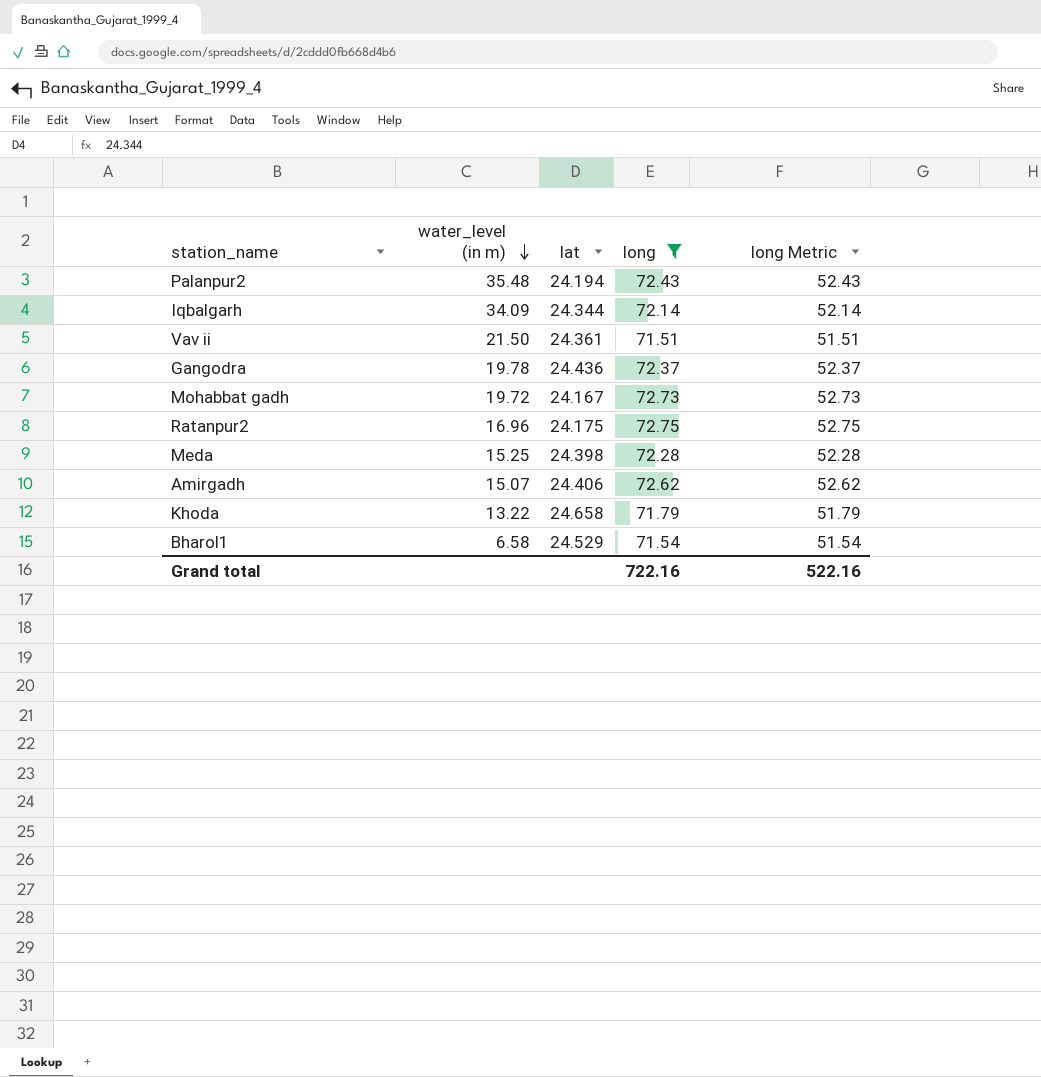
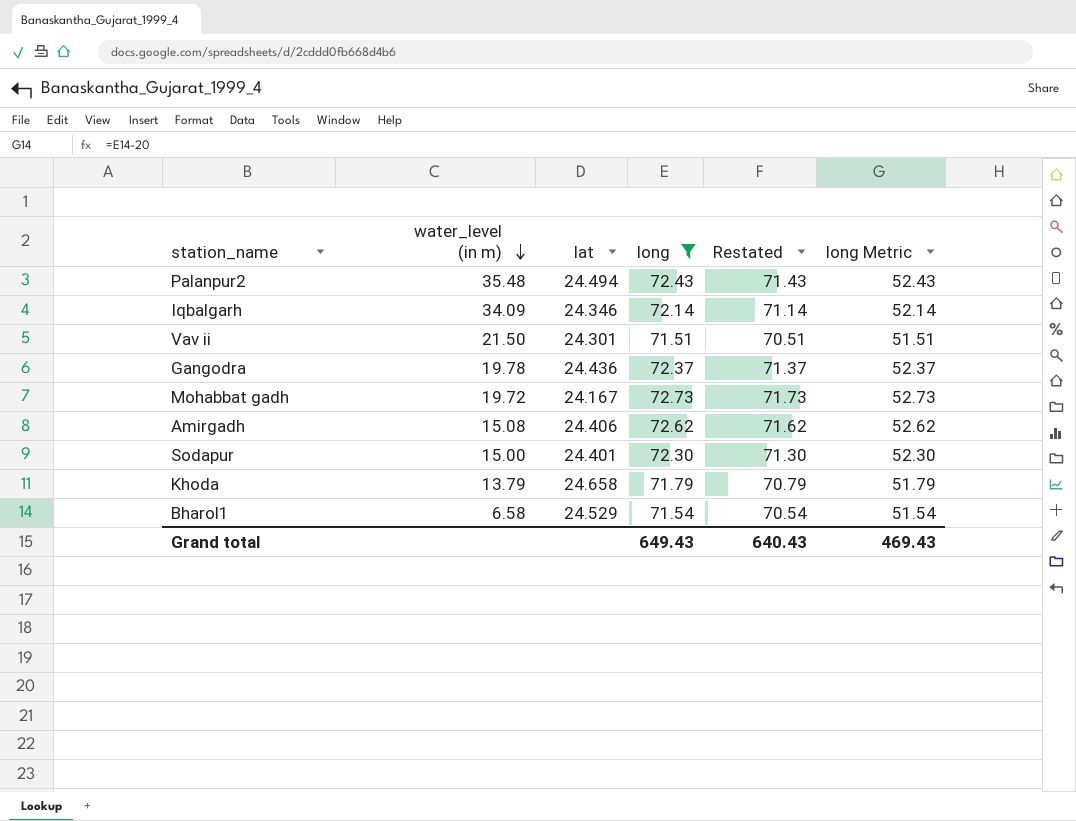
column Restated | formula: none -> [long] - 1
row Ratanpur2: 16.96 | 24.175 | 72.75 | 52.75 -> none
row Meda: 15.25 | 24.398 | 72.28 | 52.28 -> none
Palanpur2 | lat: 24.194 -> 24.494
Iqbalgarh | lat: 24.344 -> 24.346
Vav ii | lat: 24.361 -> 24.301
Amirgadh | water_level (in m): 15.07 -> 15.08
row Sodapur: none -> 15.00 | 24.401 | 72.30 | 71.30 | 52.30
Khoda | water_level (in m): 13.22 -> 13.79
Grand total | long: 722.16 -> 649.43
Grand total | long Metric: 522.16 -> 469.43

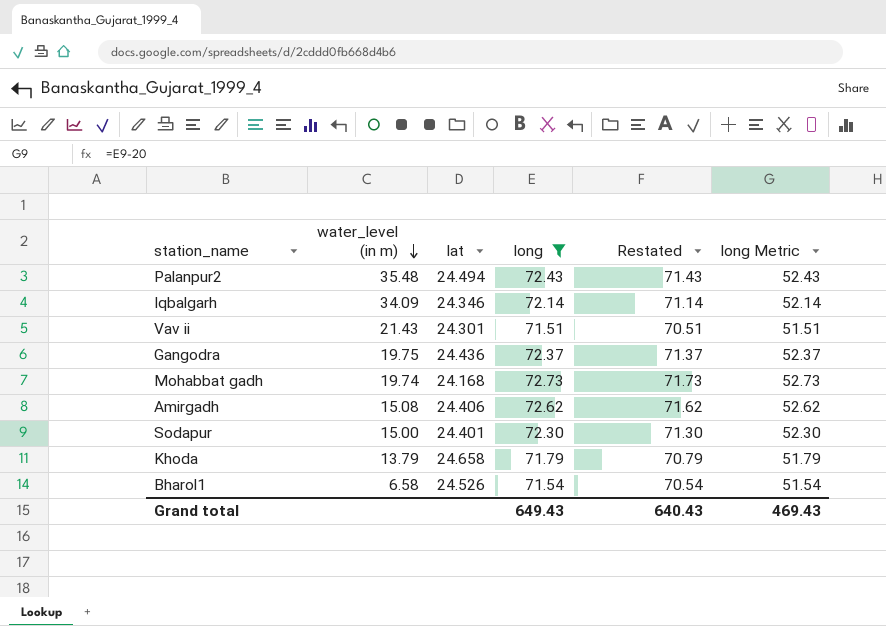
Vav ii | water_level (in m): 21.50 -> 21.43
Gangodra | water_level (in m): 19.78 -> 19.75
Mohabbat gadh | water_level (in m): 19.72 -> 19.74
Mohabbat gadh | lat: 24.167 -> 24.168
Bharol1 | lat: 24.529 -> 24.526

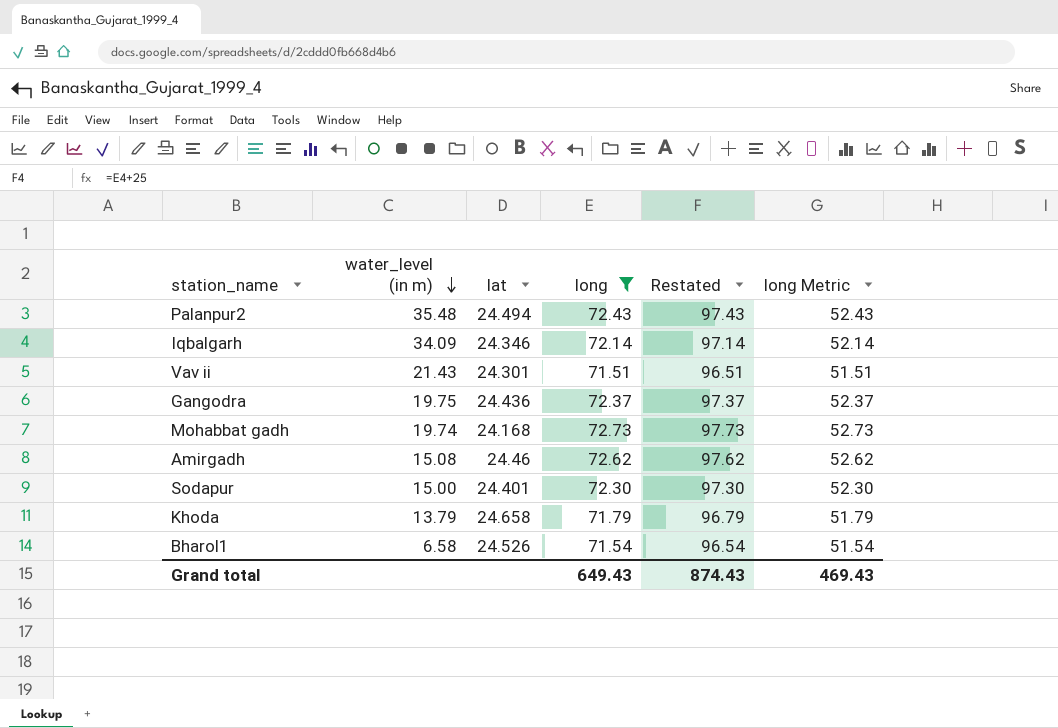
column Restated | formula: [long] - 1 -> [long] + 25
Amirgadh | lat: 24.406 -> 24.46
Grand total | Restated: 640.43 -> 874.43

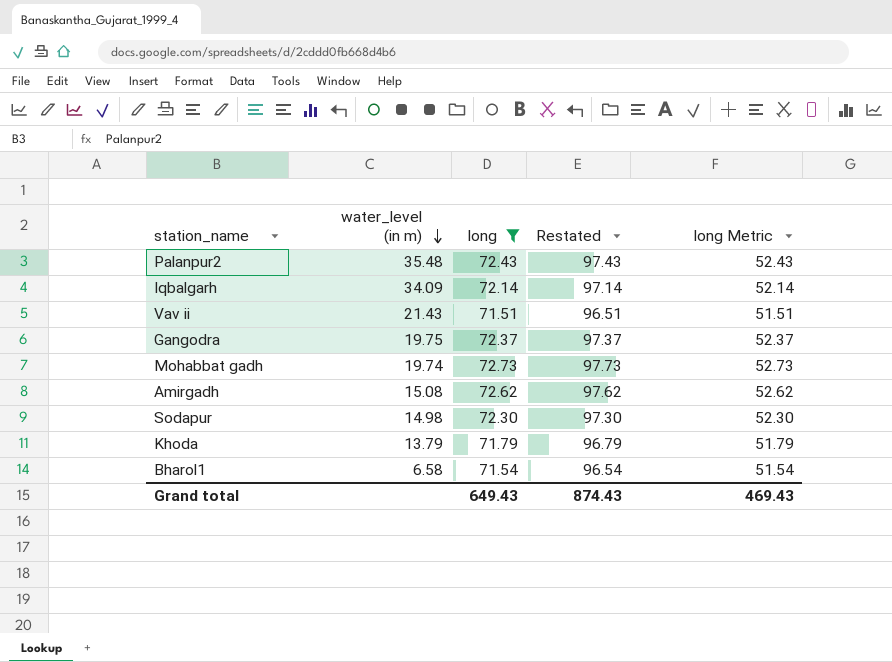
column lat | position: 3 -> none
Sodapur | water_level (in m): 15.00 -> 14.98

